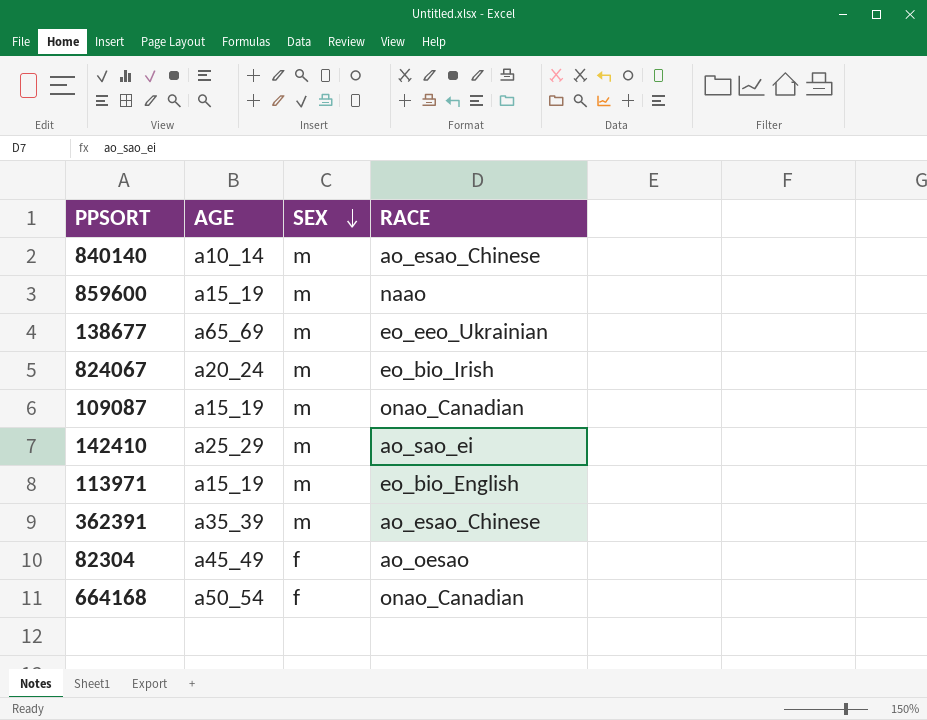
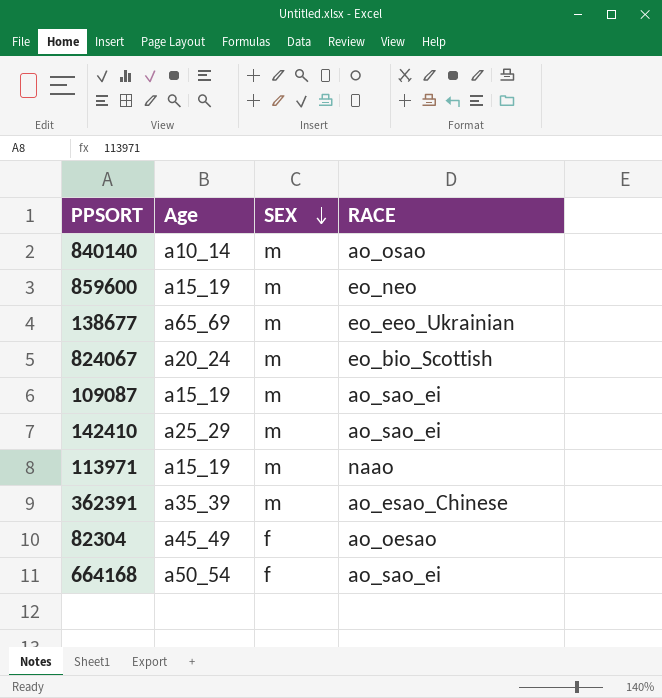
column name: AGE -> Age
840140 | RACE: ao_esao_Chinese -> ao_osao
859600 | RACE: naao -> eo_neo
824067 | RACE: eo_bio_Irish -> eo_bio_Scottish
109087 | RACE: onao_Canadian -> ao_sao_ei
113971 | RACE: eo_bio_English -> naao
664168 | RACE: onao_Canadian -> ao_sao_ei

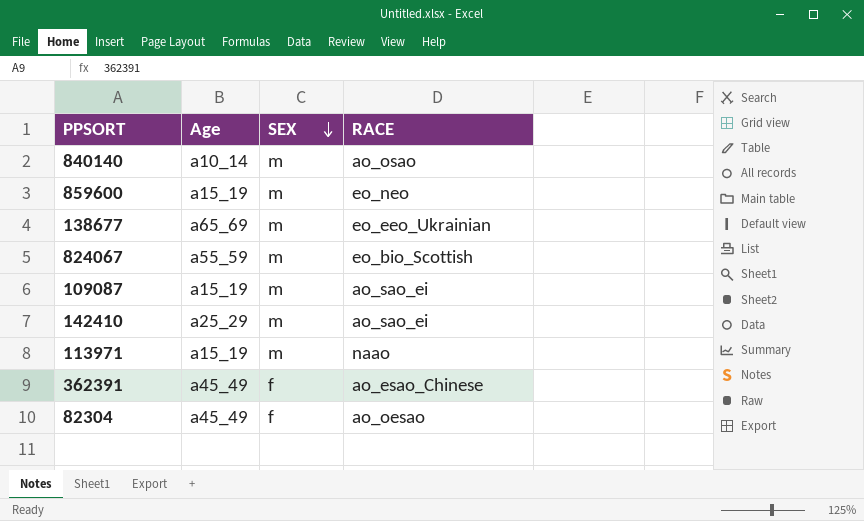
row 664168: a50_54 | f | ao_sao_ei -> none
824067 | Age: a20_24 -> a55_59
362391 | Age: a35_39 -> a45_49
362391 | SEX: m -> f

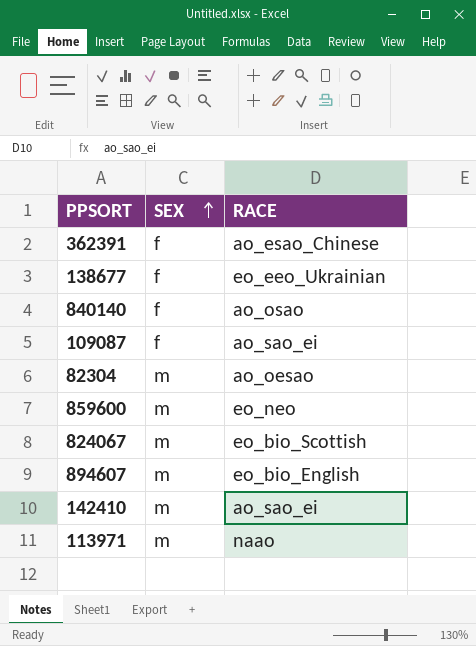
row order: SEX descending -> SEX ascending
column Age | position: 2 -> none
138677 | SEX: m -> f
840140 | SEX: m -> f
109087 | SEX: m -> f
82304 | SEX: f -> m
row 894607: none -> m | eo_bio_English

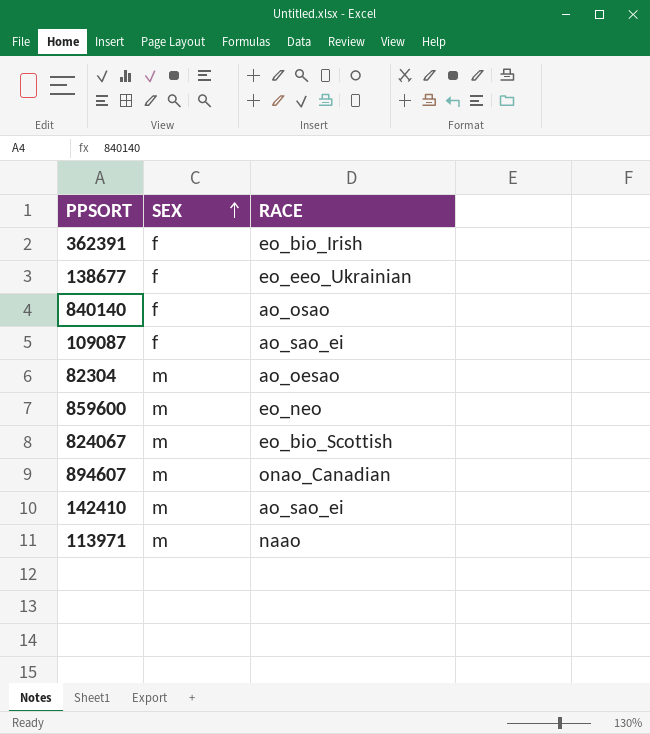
362391 | RACE: ao_esao_Chinese -> eo_bio_Irish
894607 | RACE: eo_bio_English -> onao_Canadian

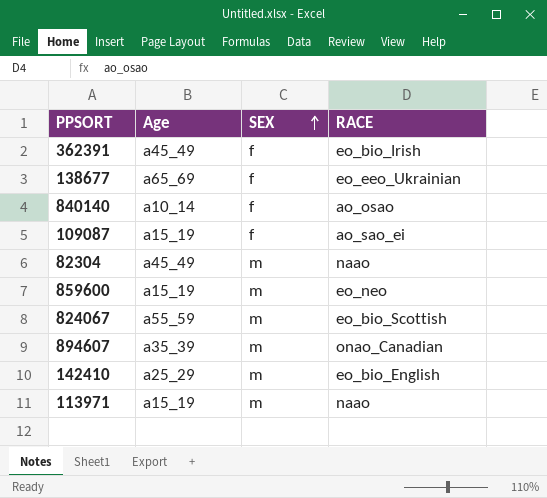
column Age | position: none -> 2
82304 | RACE: ao_oesao -> naao
142410 | RACE: ao_sao_ei -> eo_bio_English

